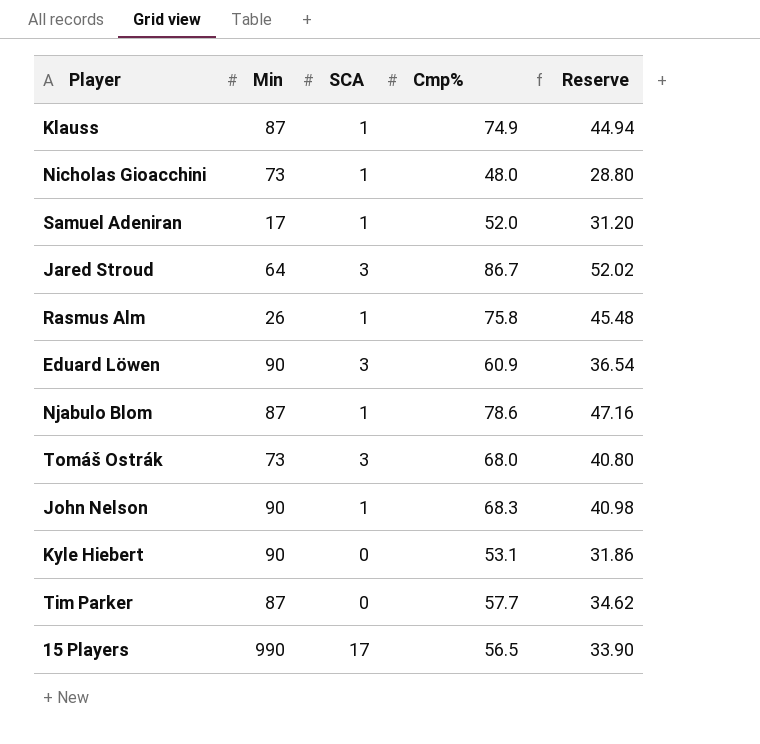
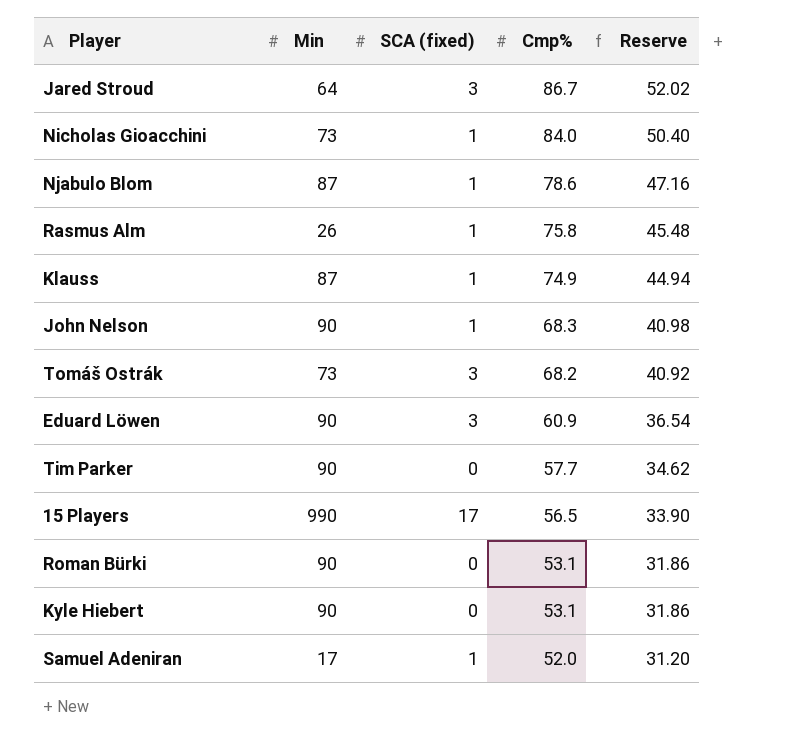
row order: none -> Cmp% descending
column name: SCA -> SCA (fixed)
Nicholas Gioacchini | Cmp%: 48.0 -> 84.0
Nicholas Gioacchini | Reserve: 28.80 -> 50.40
Tomáš Ostrák | Cmp%: 68.0 -> 68.2
Tomáš Ostrák | Reserve: 40.80 -> 40.92
Tim Parker | Min: 87 -> 90
row Roman Bürki: none -> 90 | 0 | 53.1 | 31.86

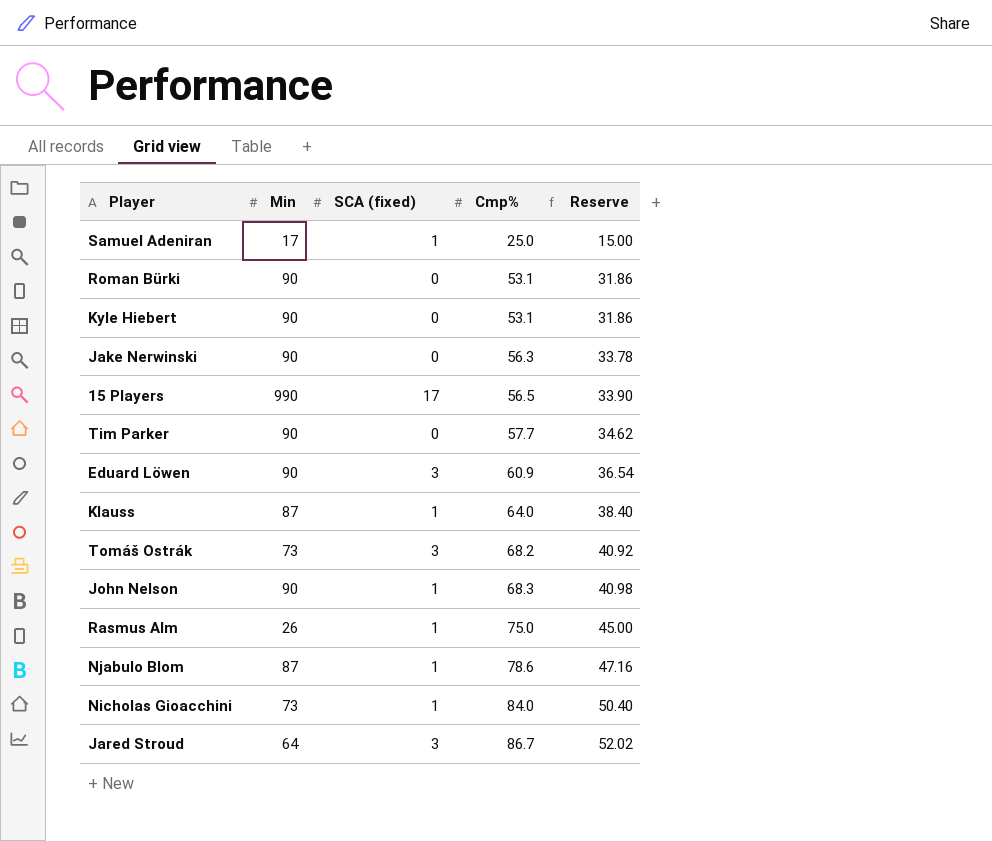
row order: Cmp% descending -> Cmp% ascending
Samuel Adeniran | Cmp%: 52.0 -> 25.0
Samuel Adeniran | Reserve: 31.20 -> 15.00
row Jake Nerwinski: none -> 90 | 0 | 56.3 | 33.78
Klauss | Cmp%: 74.9 -> 64.0
Klauss | Reserve: 44.94 -> 38.40
Rasmus Alm | Cmp%: 75.8 -> 75.0
Rasmus Alm | Reserve: 45.48 -> 45.00

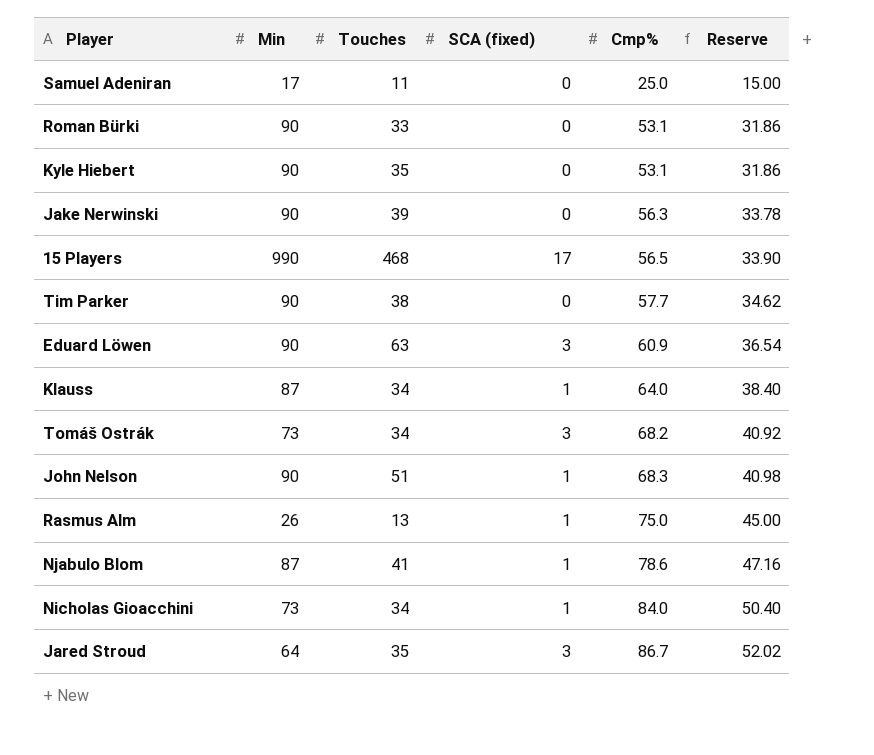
column Touches | position: none -> 3
Samuel Adeniran | SCA (fixed): 1 -> 0

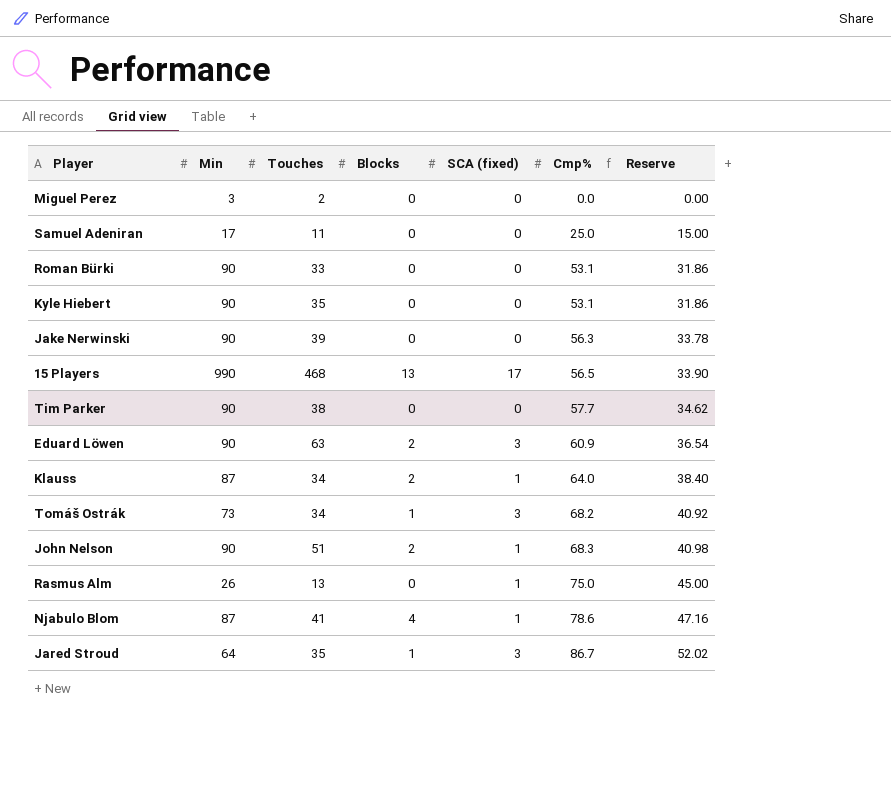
column Blocks | position: none -> 4
row Nicholas Gioacchini: 73 | 34 | 1 | 84.0 | 50.40 -> none
row Miguel Perez: none -> 3 | 2 | 0 | 0 | 0.0 | 0.00

